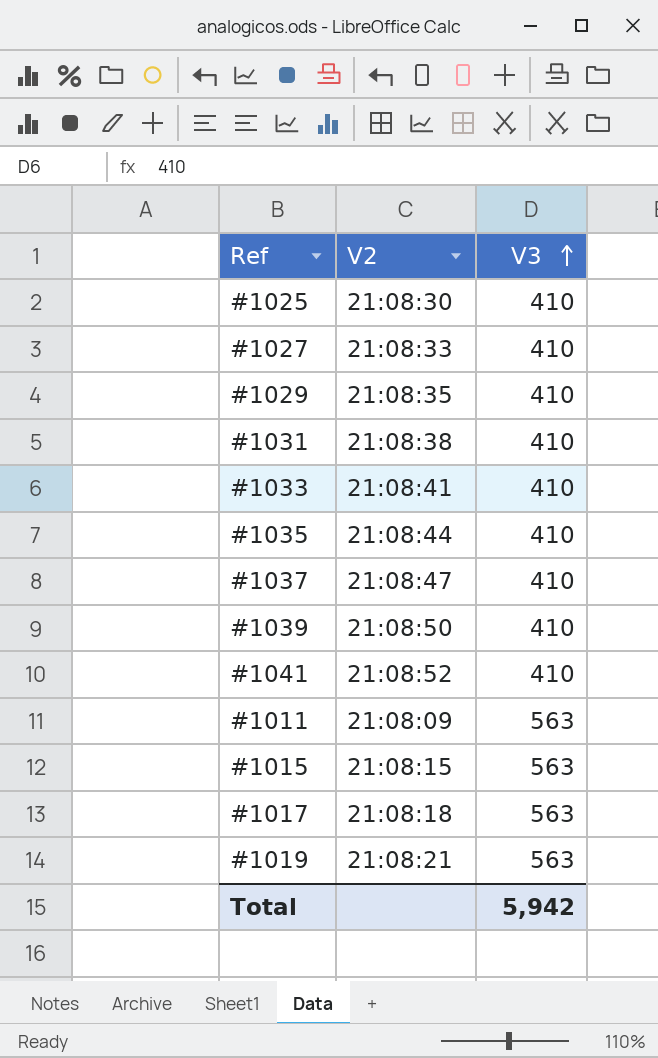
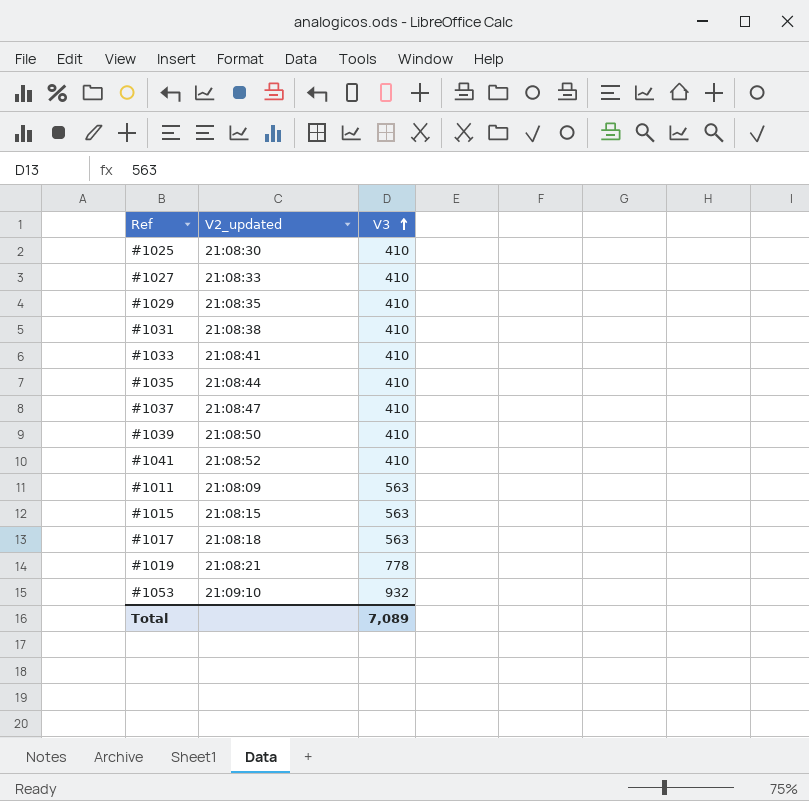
column name: V2 -> V2_updated
#1019 | V3: 563 -> 778
row #1053: none -> 21:09:10 | 932
Total | V3: 5,942 -> 7,089

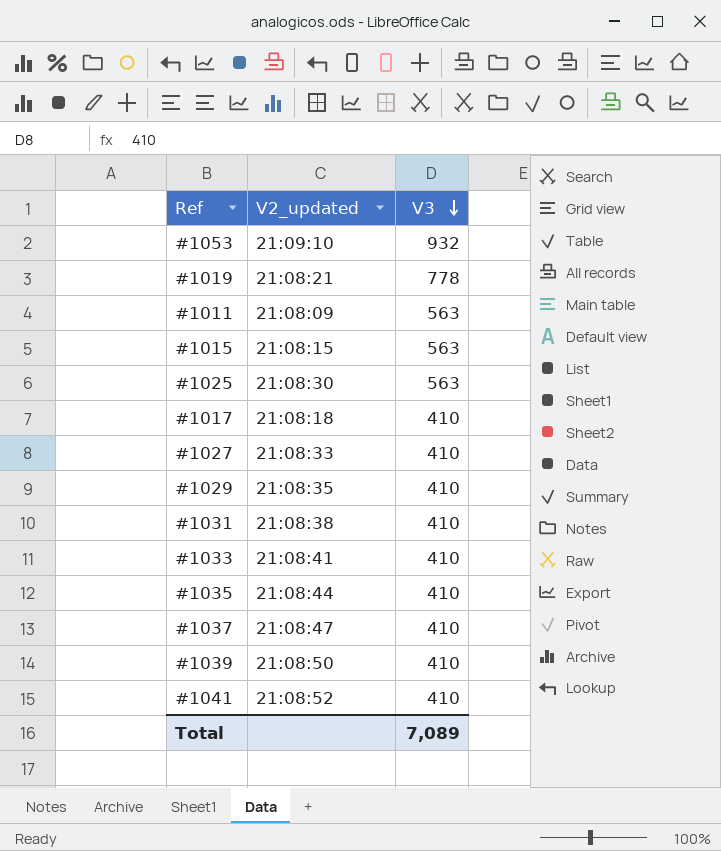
row order: V3 ascending -> V3 descending
#1025 | V3: 410 -> 563
#1017 | V3: 563 -> 410

